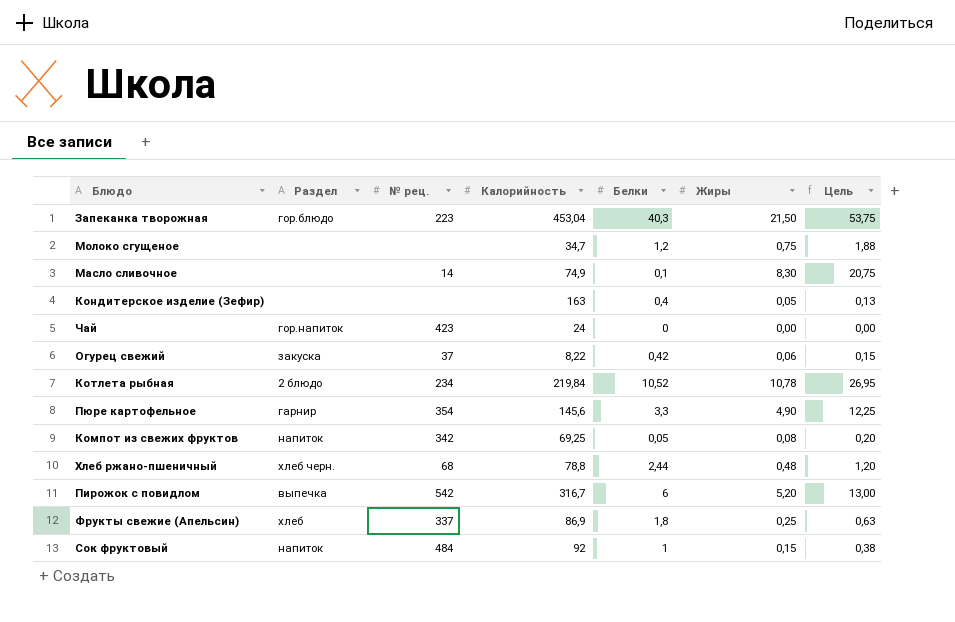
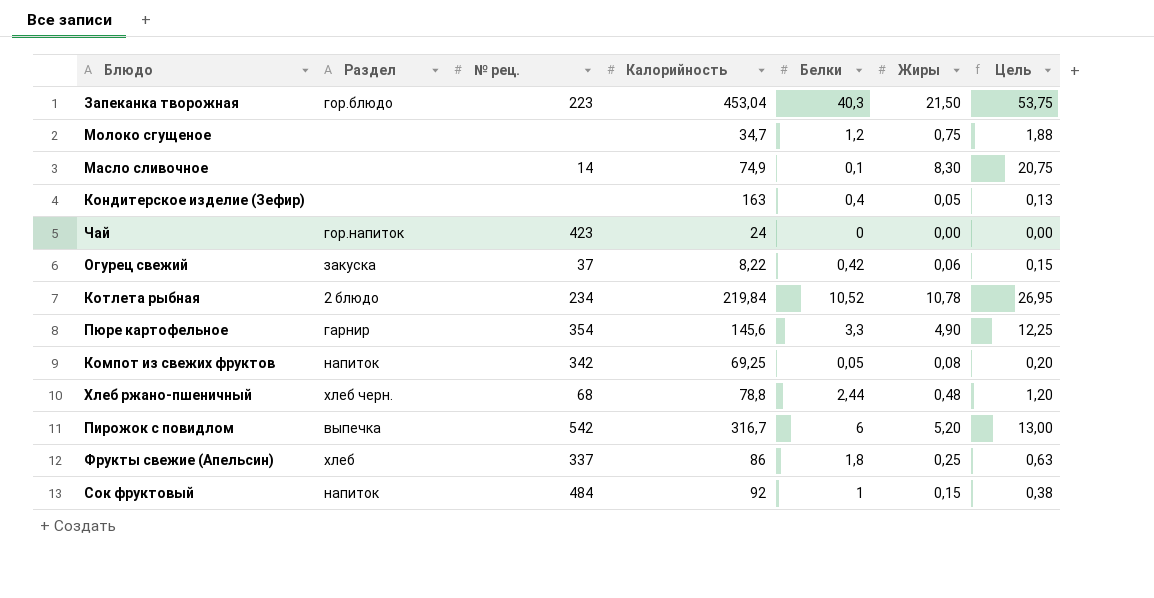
Фрукты свежие (Апельсин) | Калорийность: 86,9 -> 86

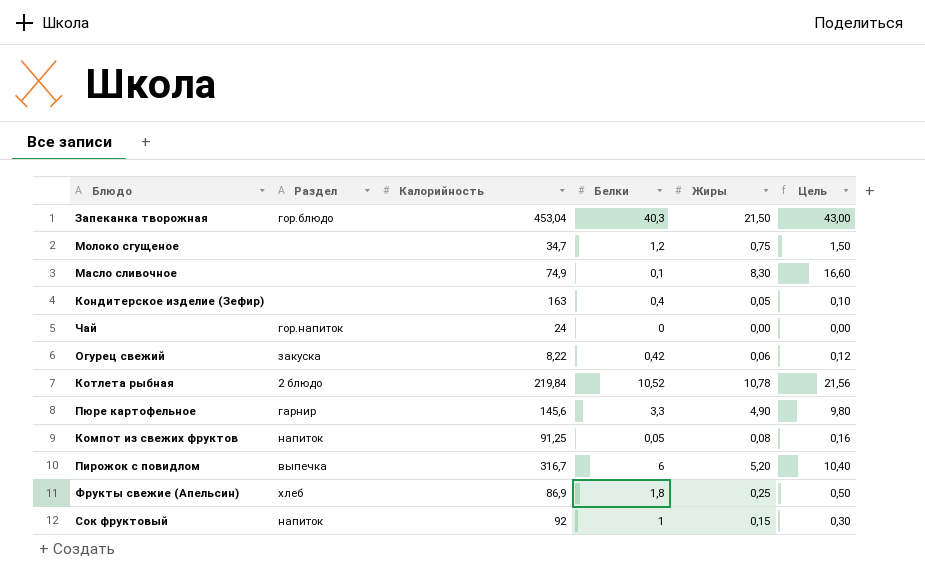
column № рец. | position: 3 -> none
column Цель | formula: [Жиры] * 2,5 -> [Жиры] * 2
row Хлеб ржано-пшеничный: хлеб черн. | 68 | 78,8 | 2,44 | 0,48 | 1,20 -> none
Компот из свежих фруктов | Калорийность: 69,25 -> 91,25
Фрукты свежие (Апельсин) | Калорийность: 86 -> 86,9

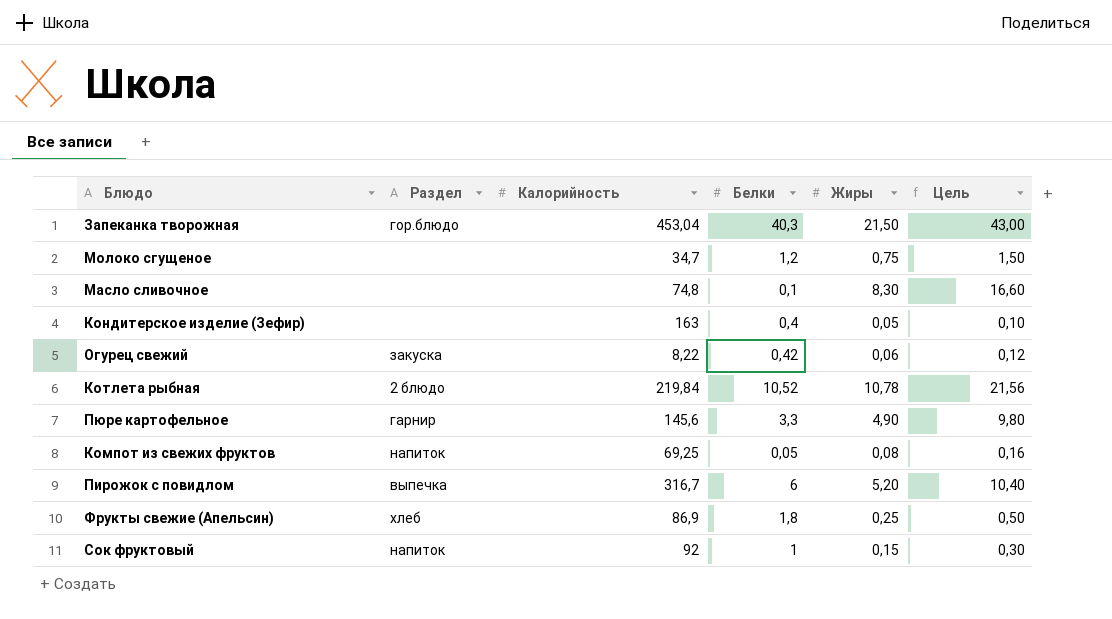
row Чай: гор.напиток | 24 | 0 | 0,00 | 0,00 -> none
Масло сливочное | Калорийность: 74,9 -> 74,8
Компот из свежих фруктов | Калорийность: 91,25 -> 69,25

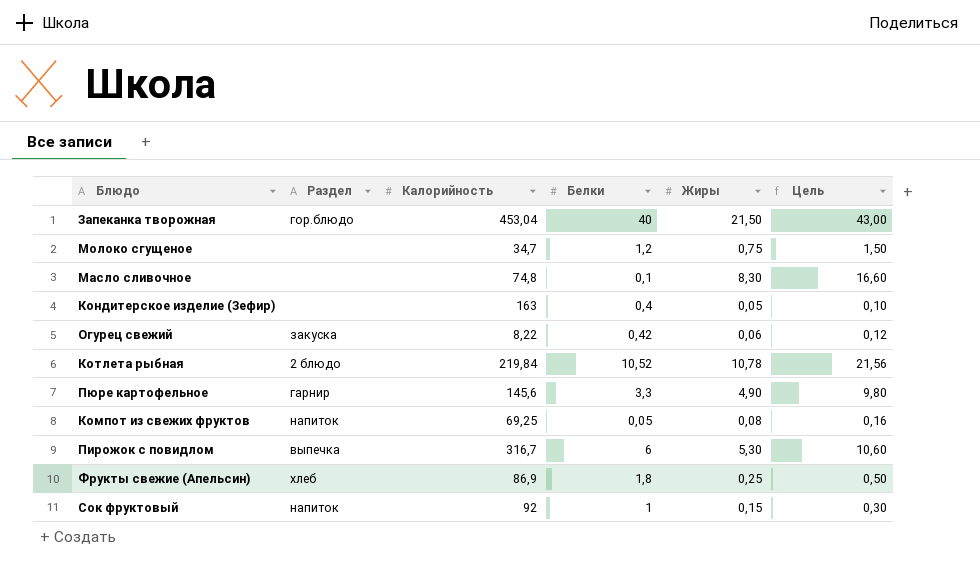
Запеканка творожная | Белки: 40,3 -> 40
Пирожок с повидлом | Жиры: 5,20 -> 5,30
Пирожок с повидлом | Цель: 10,40 -> 10,60

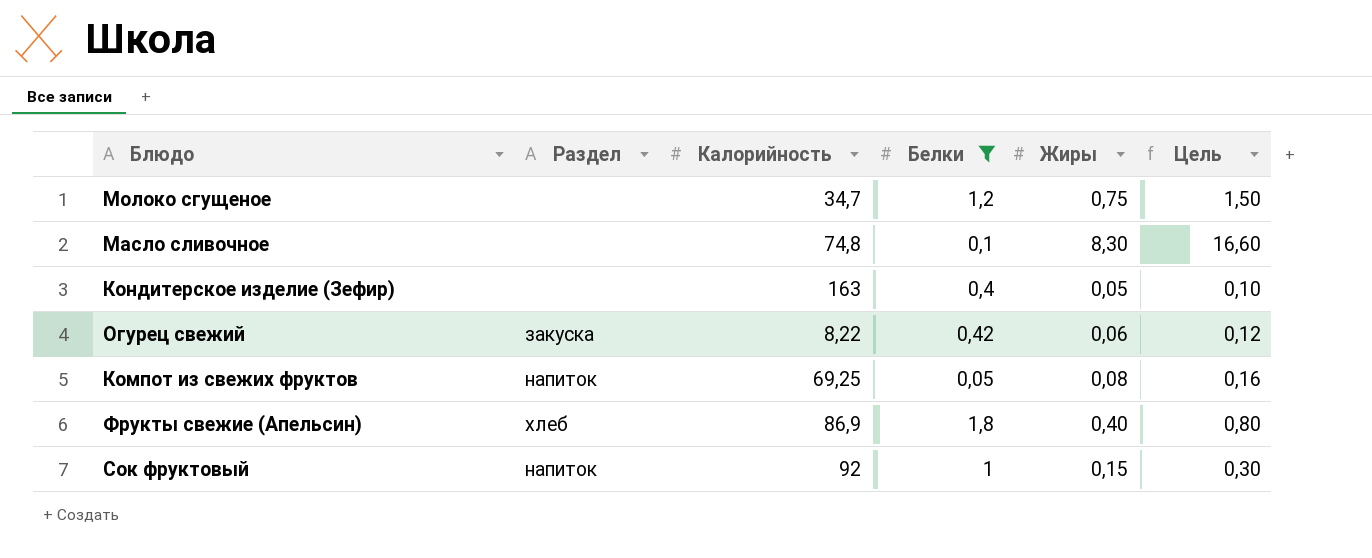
filter: none -> Белки <= 1,8
Фрукты свежие (Апельсин) | Жиры: 0,25 -> 0,40
Фрукты свежие (Апельсин) | Цель: 0,50 -> 0,80

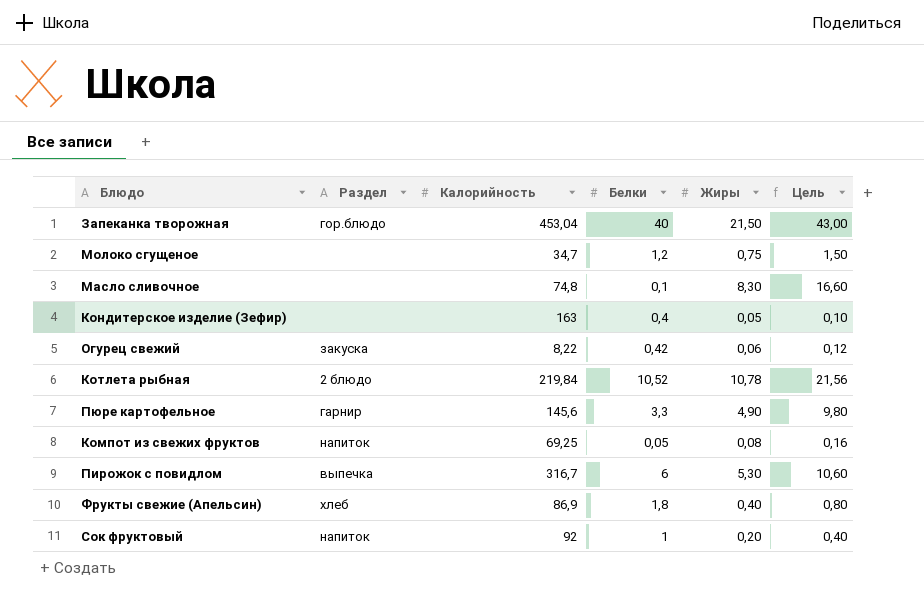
filter: Белки <= 1,8 -> none
Сок фруктовый | Жиры: 0,15 -> 0,20
Сок фруктовый | Цель: 0,30 -> 0,40

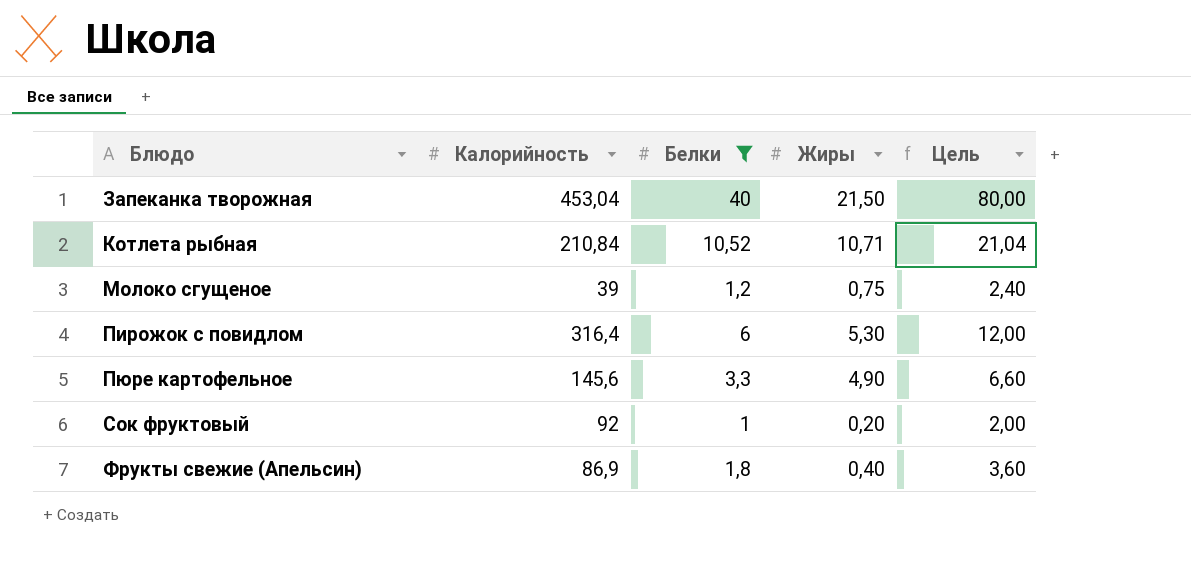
filter: none -> Белки >= 1
row order: none -> Блюдо ascending
column Раздел | position: 2 -> none
column Цель | formula: [Жиры] * 2 -> [Белки] * 2
Котлета рыбная | Калорийность: 219,84 -> 210,84
Котлета рыбная | Жиры: 10,78 -> 10,71
Молоко сгущеное | Калорийность: 34,7 -> 39
Пирожок с повидлом | Калорийность: 316,7 -> 316,4

